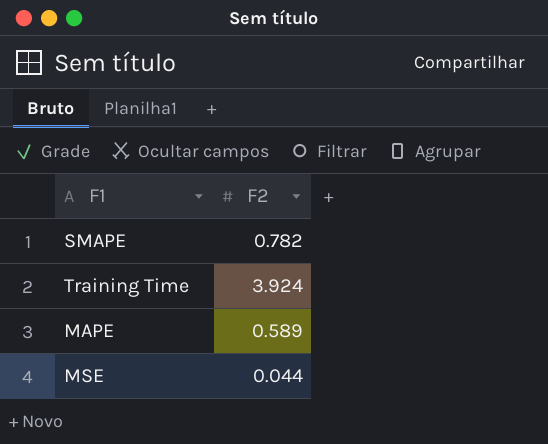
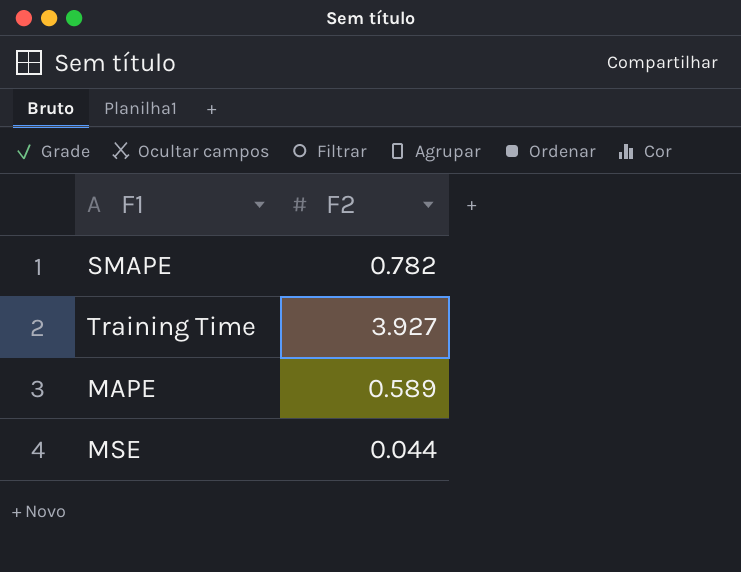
Training Time | F2: 3.924 -> 3.927

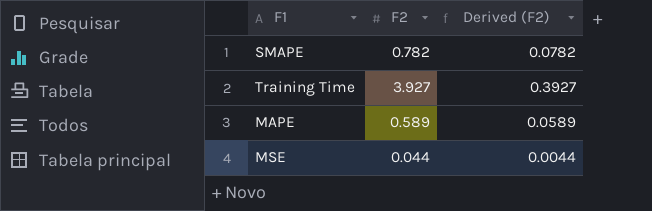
column Derived (F2) | formula: none -> [F2] * 0.1

